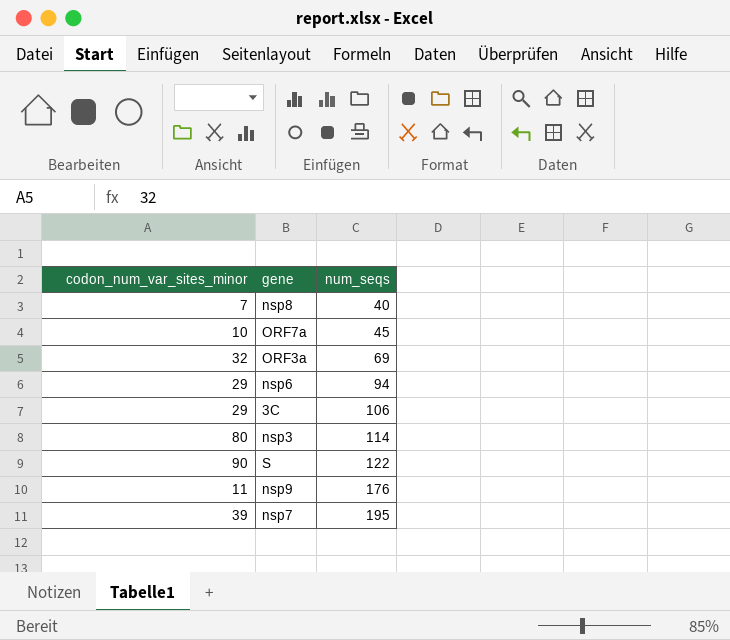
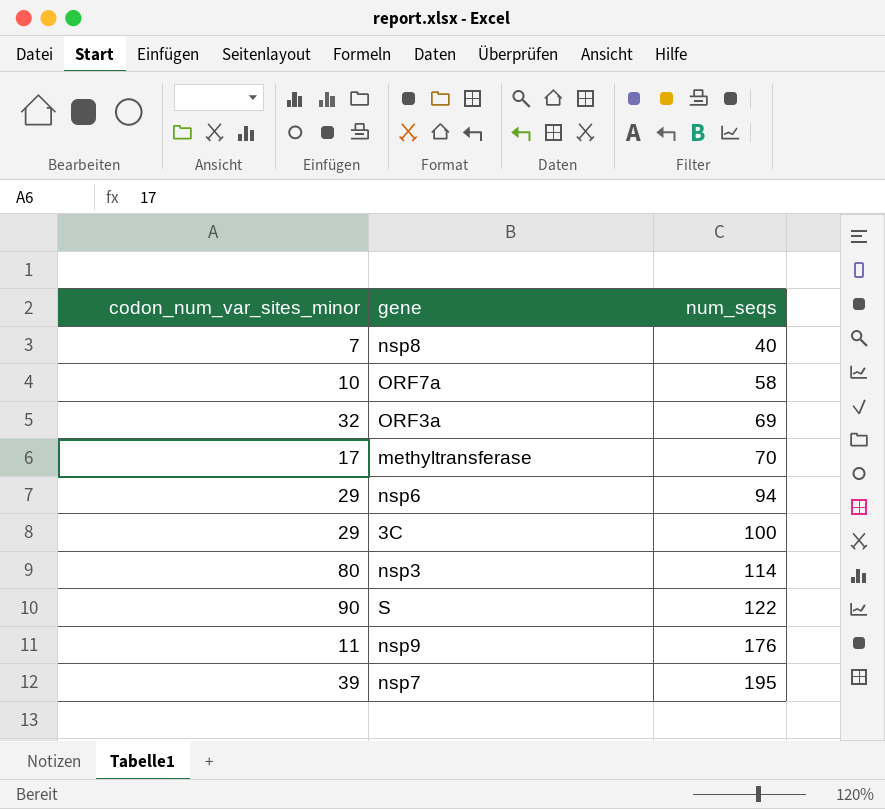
ORF7a | num_seqs: 45 -> 58
row methyltransferase: none -> 17 | 70
3C | num_seqs: 106 -> 100

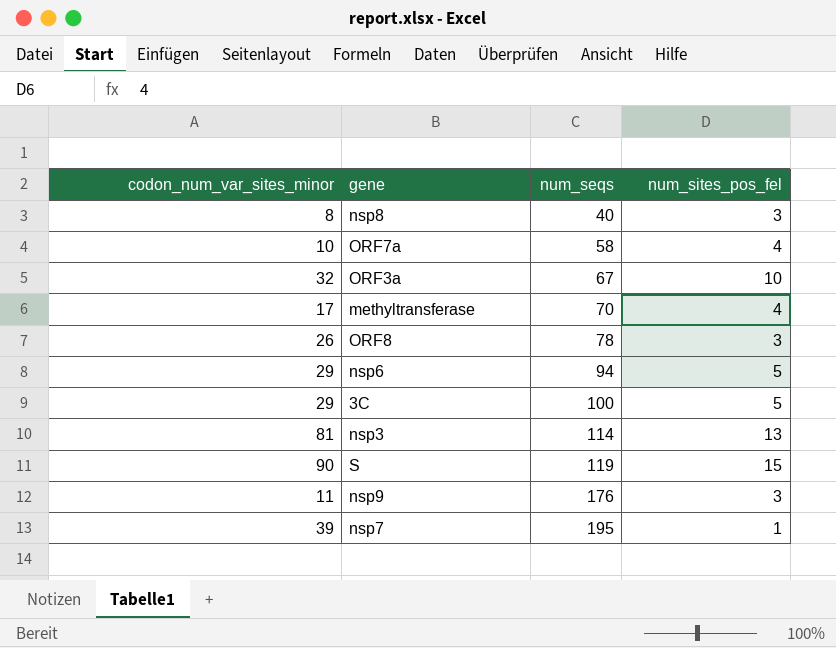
column num_sites_pos_fel | position: none -> 4
nsp8 | codon_num_var_sites_minor: 7 -> 8
ORF3a | num_seqs: 69 -> 67
row ORF8: none -> 26 | 78 | 3
nsp3 | codon_num_var_sites_minor: 80 -> 81
S | num_seqs: 122 -> 119

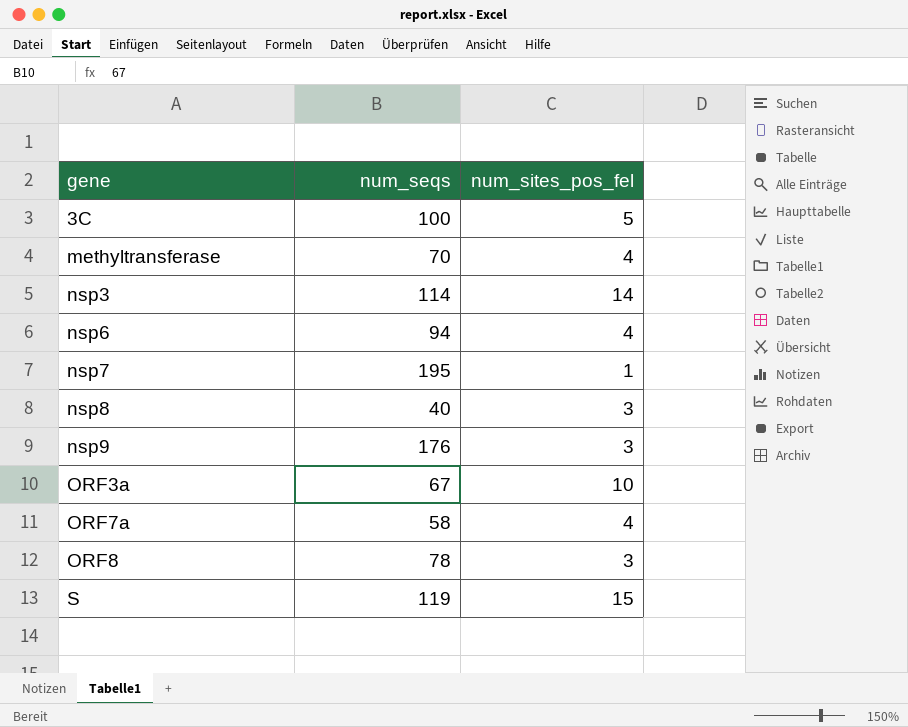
row order: num_seqs ascending -> gene ascending
column codon_num_var_sites_minor | position: 1 -> none
nsp3 | num_sites_pos_fel: 13 -> 14
nsp6 | num_sites_pos_fel: 5 -> 4

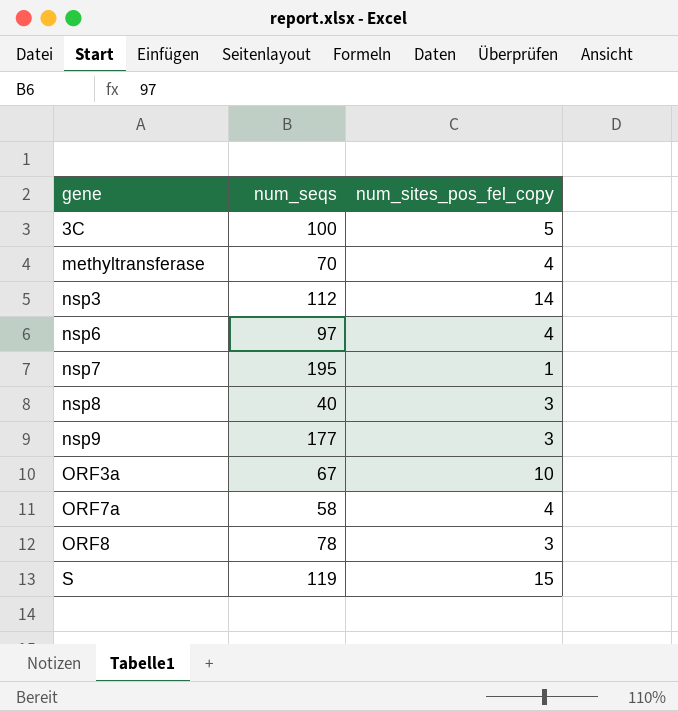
column name: num_sites_pos_fel -> num_sites_pos_fel_copy
nsp3 | num_seqs: 114 -> 112
nsp6 | num_seqs: 94 -> 97
nsp9 | num_seqs: 176 -> 177

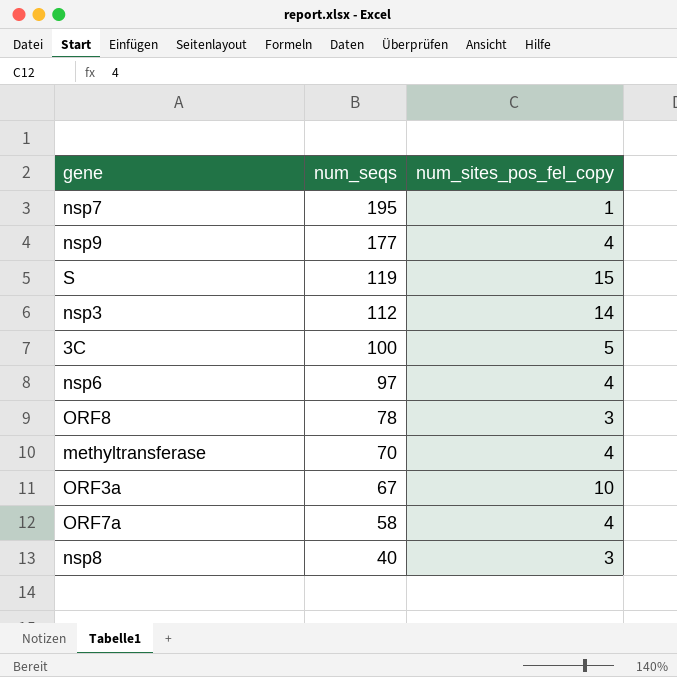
row order: gene ascending -> num_seqs descending
nsp9 | num_sites_pos_fel_copy: 3 -> 4

